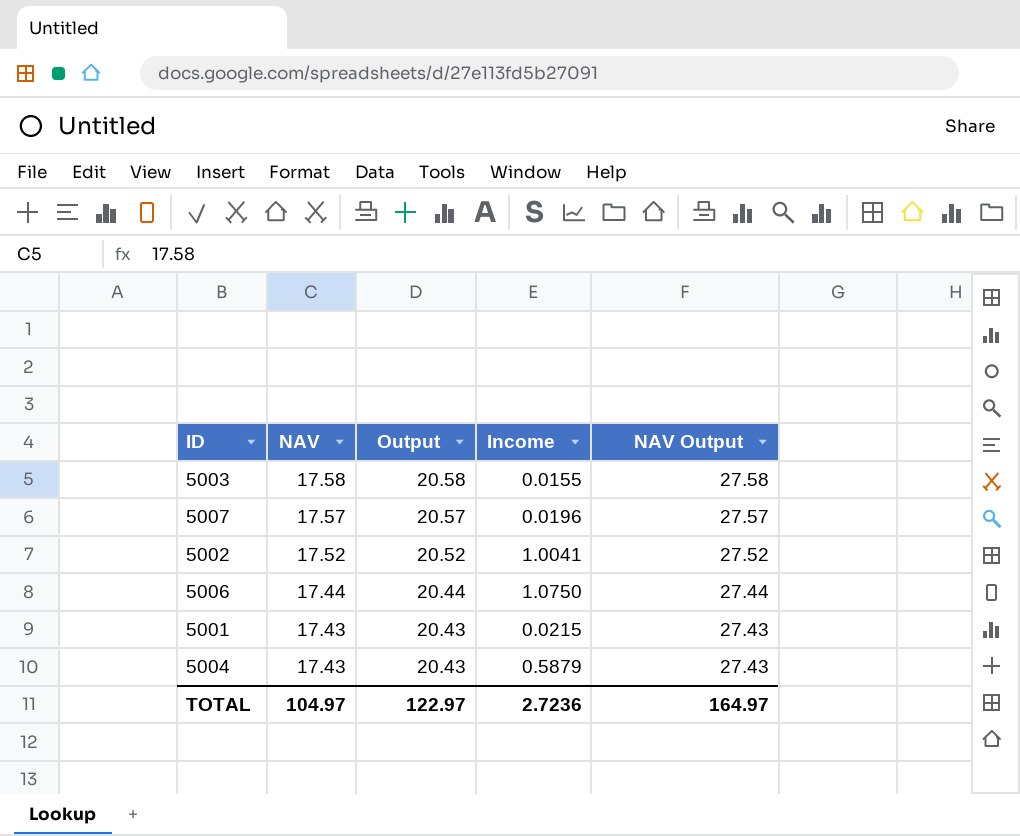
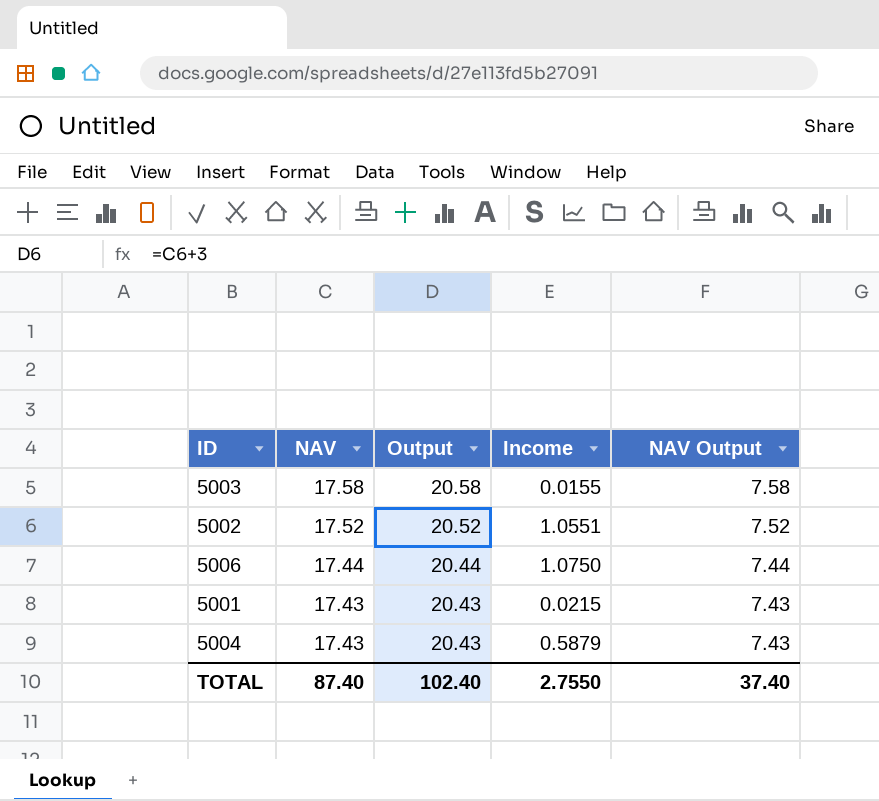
column NAV Output | formula: [NAV] + 10 -> [NAV] - 10
row 5007: 17.57 | 20.57 | 0.0196 | 27.57 -> none
5002 | Income: 1.0041 -> 1.0551
TOTAL | NAV: 104.97 -> 87.40
TOTAL | Output: 122.97 -> 102.40
TOTAL | Income: 2.7236 -> 2.7550
TOTAL | NAV Output: 164.97 -> 37.40

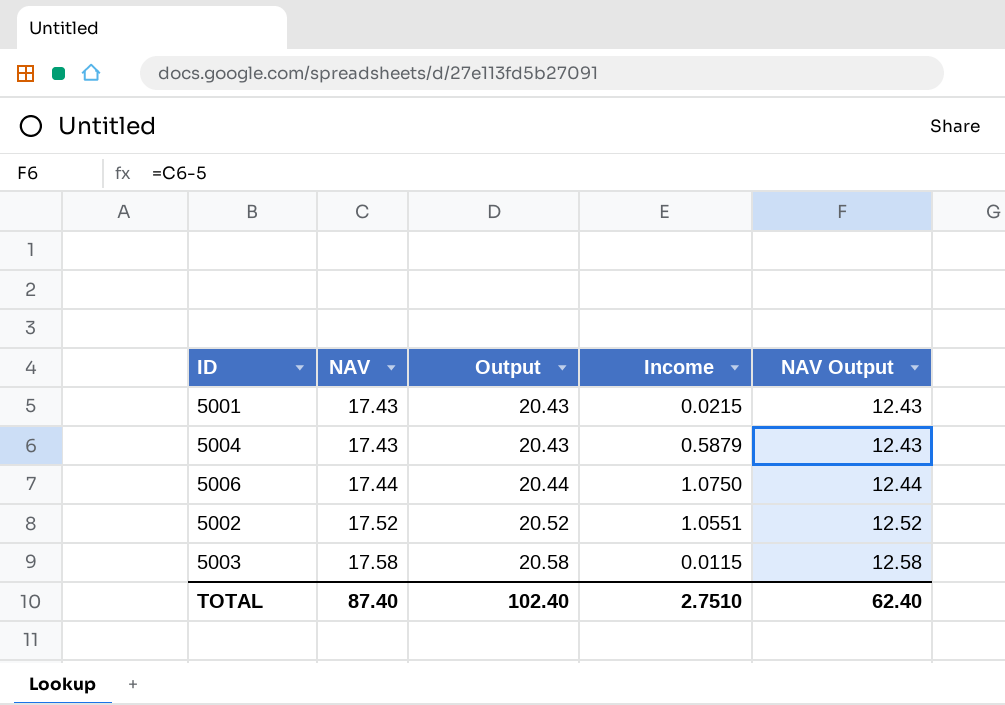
row order: NAV descending -> NAV ascending
column NAV Output | formula: [NAV] - 10 -> [NAV] - 5
5003 | Income: 0.0155 -> 0.0115
TOTAL | Income: 2.7550 -> 2.7510
TOTAL | NAV Output: 37.40 -> 62.40

